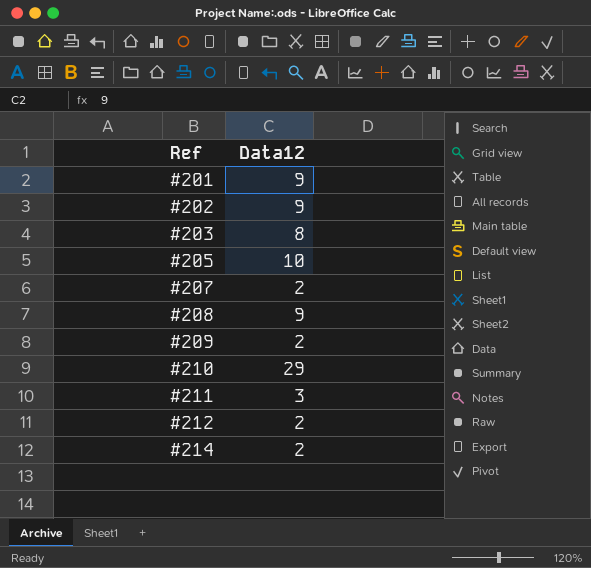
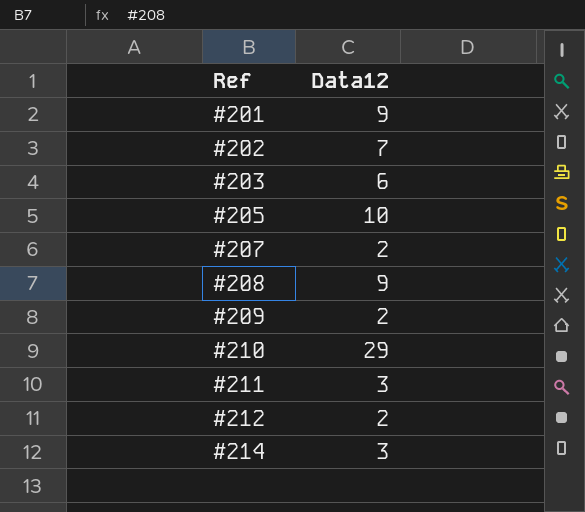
#202 | Data12: 9 -> 7
#203 | Data12: 8 -> 6
#214 | Data12: 2 -> 3

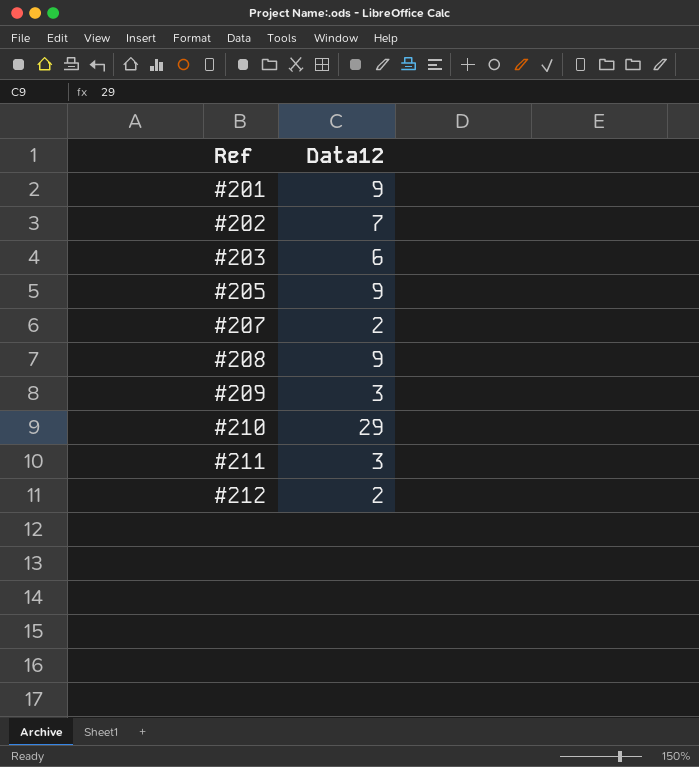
row #214: 3 -> none
#205 | Data12: 10 -> 9
#209 | Data12: 2 -> 3

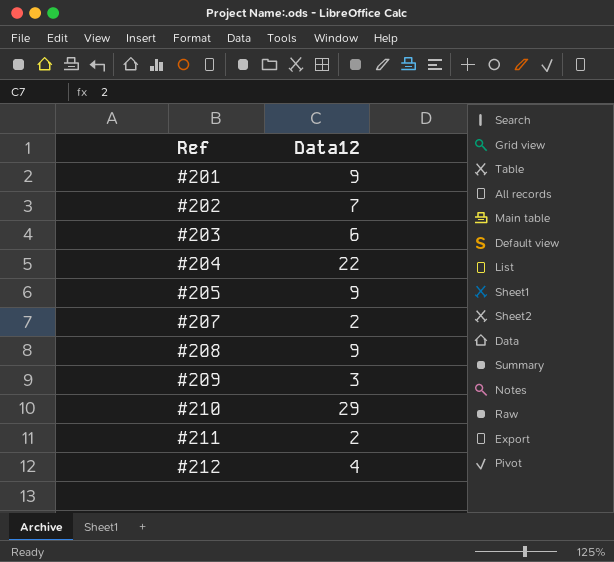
row #204: none -> 22
#211 | Data12: 3 -> 2
#212 | Data12: 2 -> 4

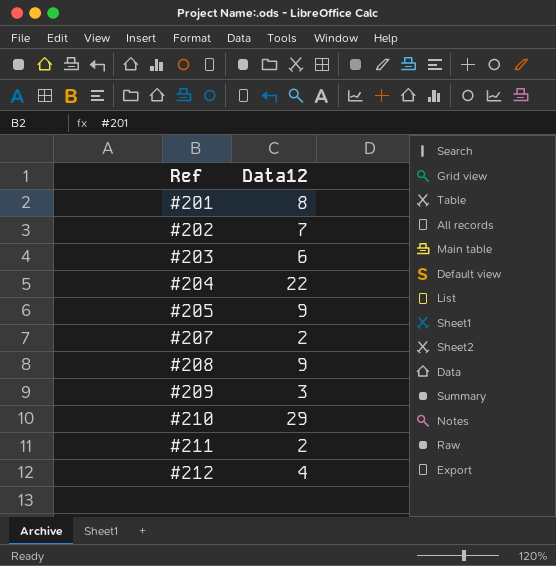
#201 | Data12: 9 -> 8

